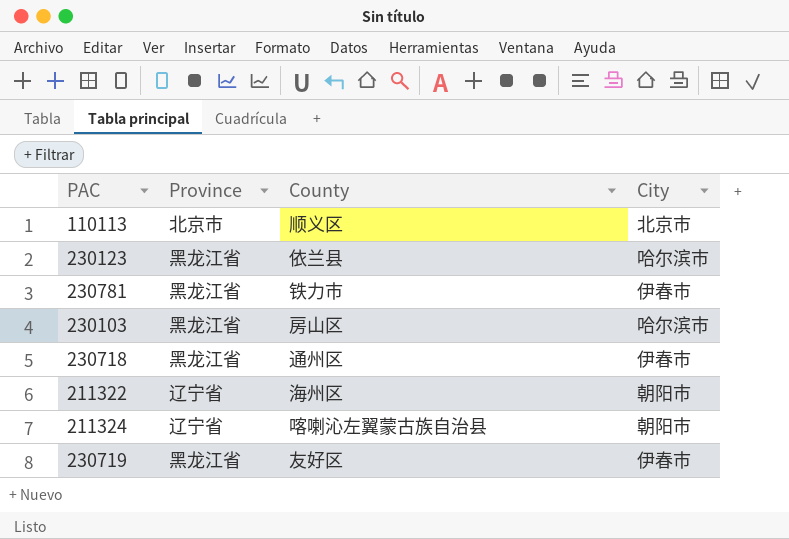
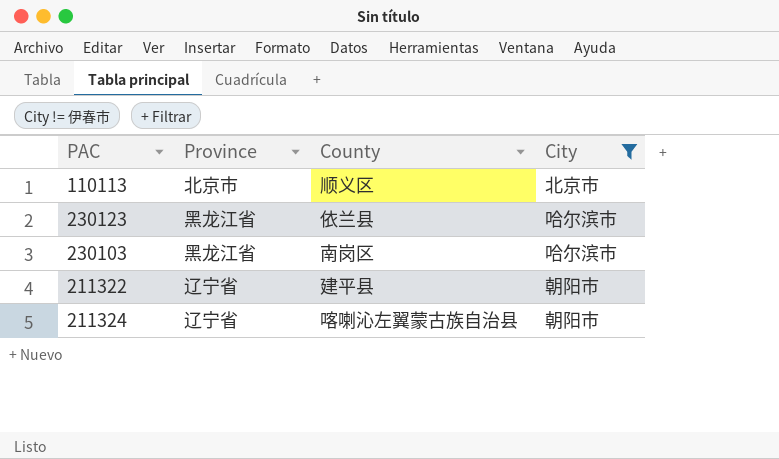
filter: none -> City != 伊春市
230103 | County: 房山区 -> 南岗区
211322 | County: 海州区 -> 建平县

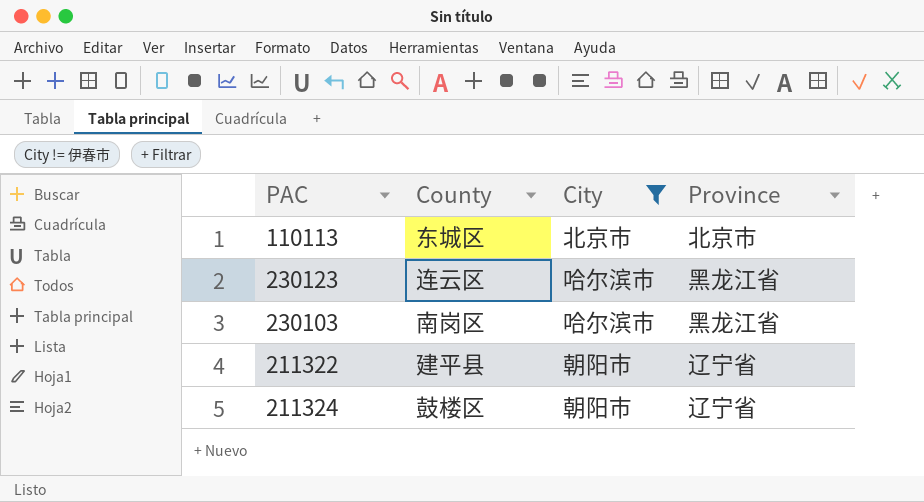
column Province | position: 2 -> 4
110113 | County: 顺义区 -> 东城区
230123 | County: 依兰县 -> 连云区
211324 | County: 喀喇沁左翼蒙古族自治县 -> 鼓楼区

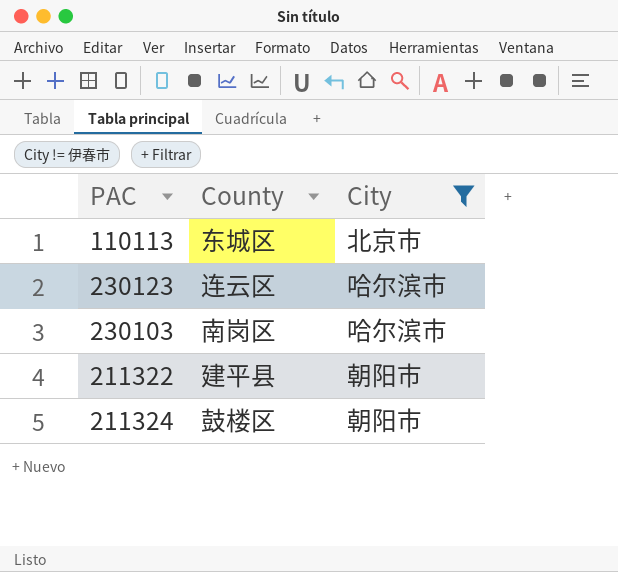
column Province | position: 4 -> none

